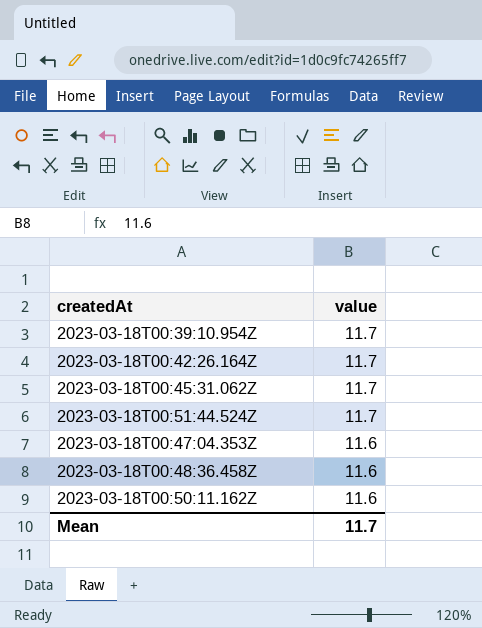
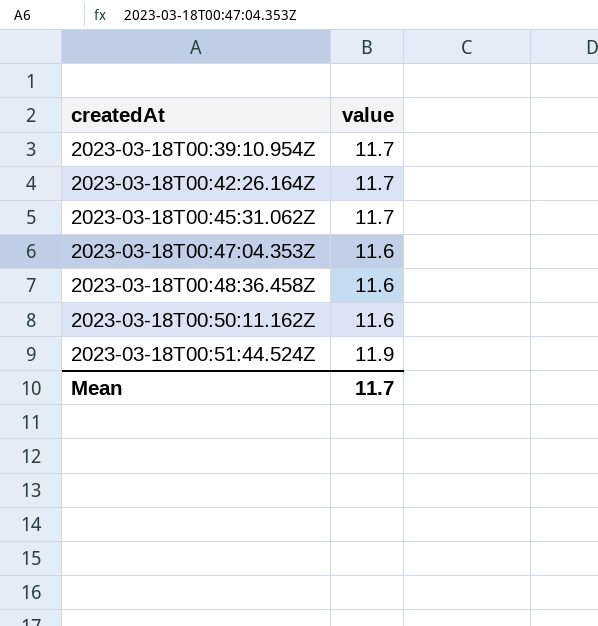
row order: value descending -> createdAt ascending
2023-03-18T00:51:44.524Z | value: 11.7 -> 11.9

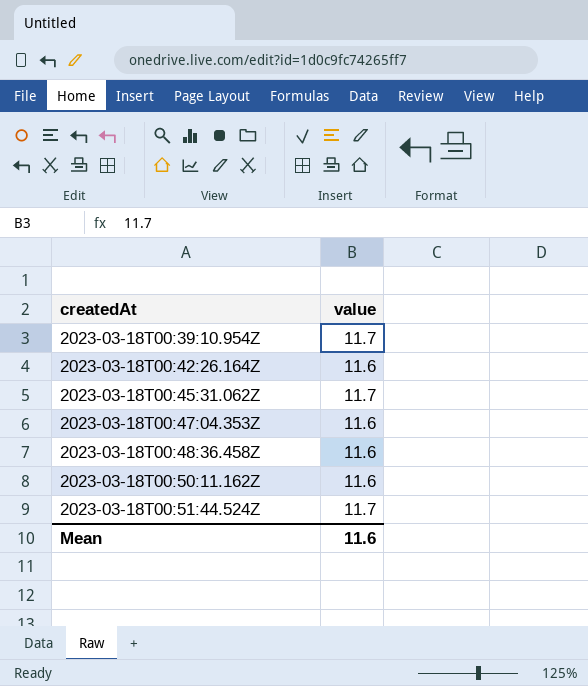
2023-03-18T00:42:26.164Z | value: 11.7 -> 11.6
2023-03-18T00:51:44.524Z | value: 11.9 -> 11.7
Mean | value: 11.7 -> 11.6

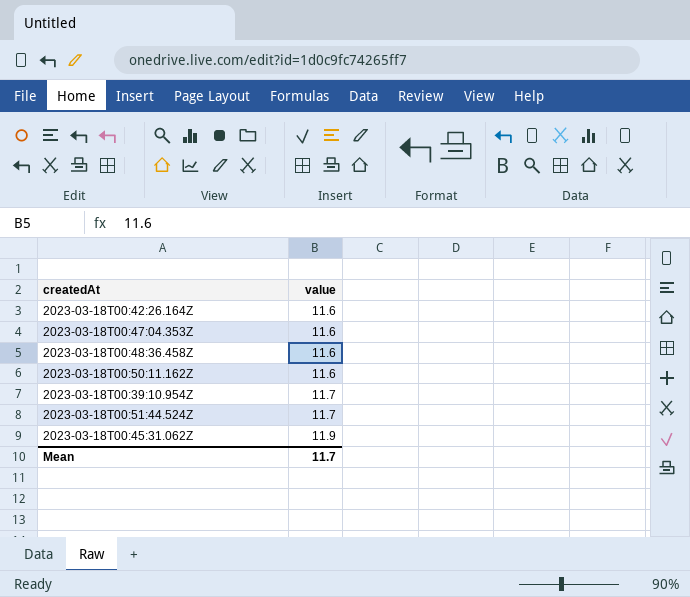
row order: createdAt ascending -> value ascending
2023-03-18T00:45:31.062Z | value: 11.7 -> 11.9
Mean | value: 11.6 -> 11.7

